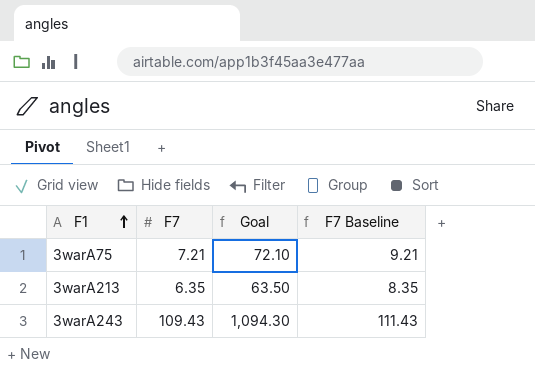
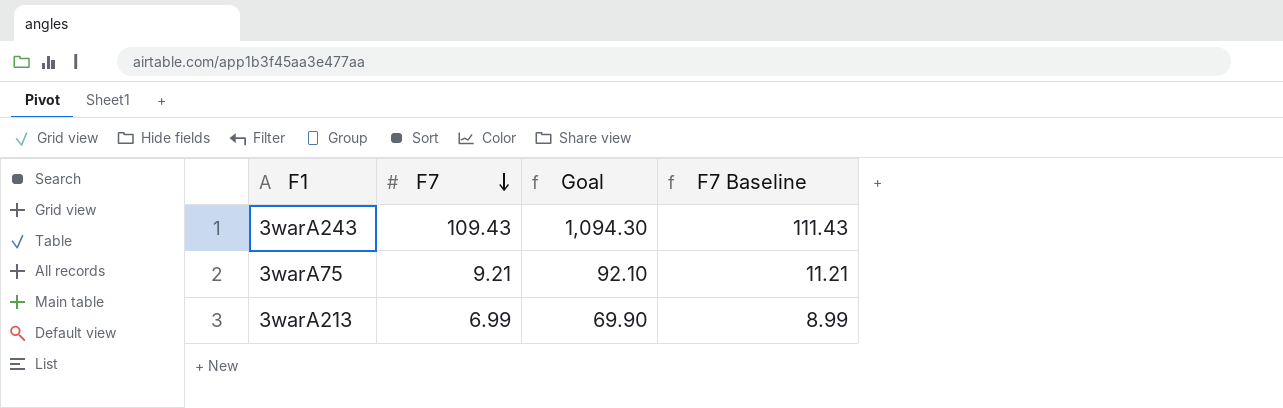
row order: F1 ascending -> F7 descending
3warA75 | F7: 7.21 -> 9.21
3warA75 | Goal: 72.10 -> 92.10
3warA75 | F7 Baseline: 9.21 -> 11.21
3warA213 | F7: 6.35 -> 6.99
3warA213 | Goal: 63.50 -> 69.90
3warA213 | F7 Baseline: 8.35 -> 8.99

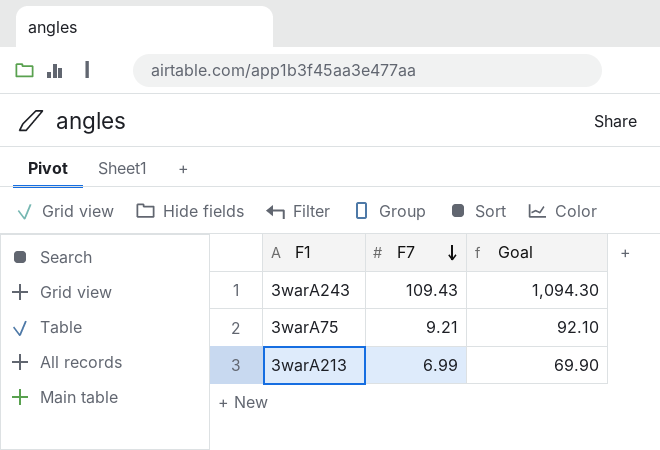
column F7 Baseline | formula: [F7] + 2 -> none

